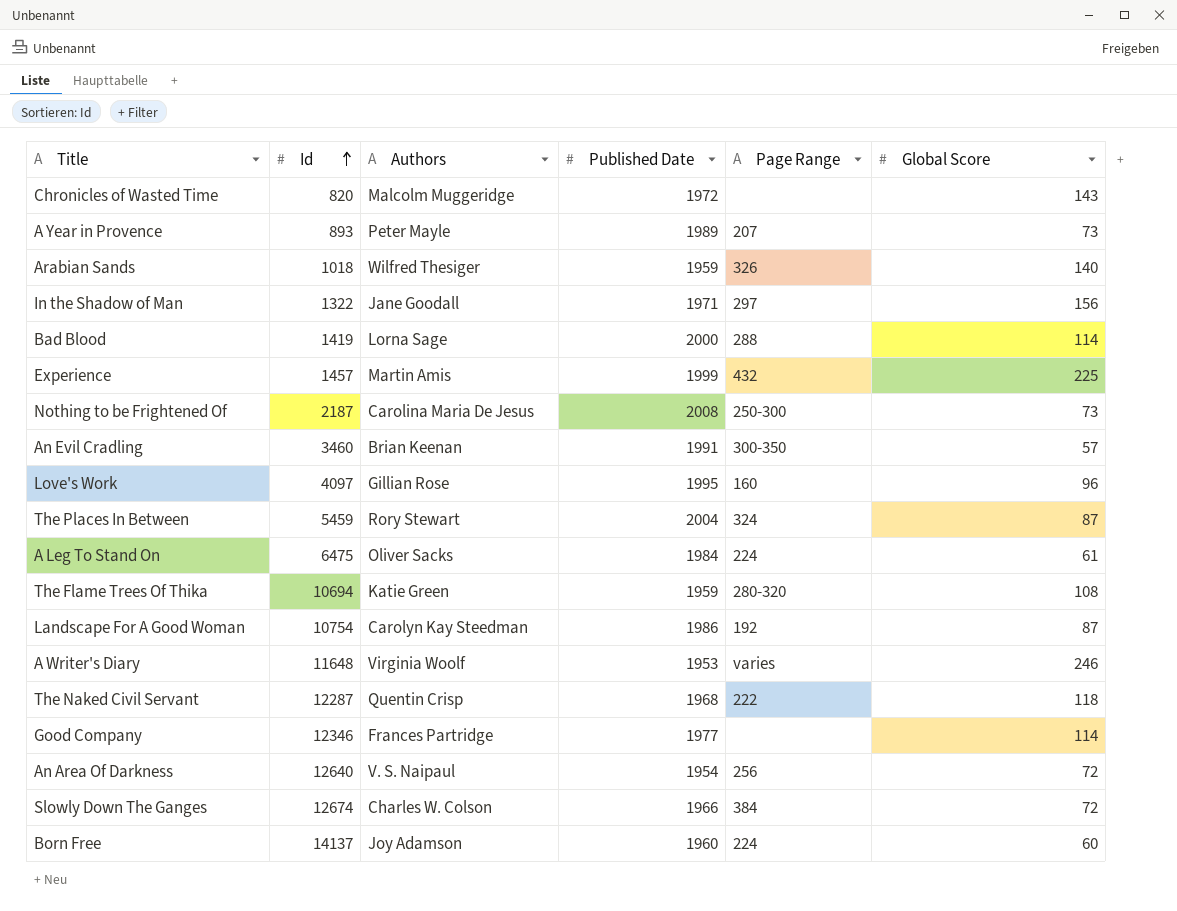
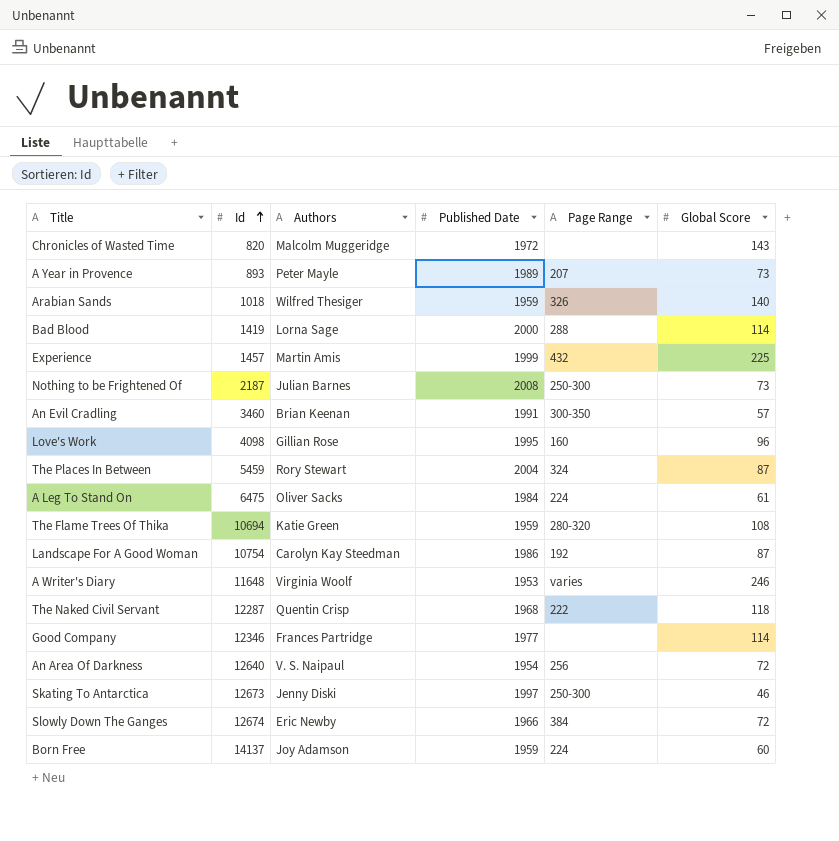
row In the Shadow of Man: 1322 | Jane Goodall | 1971 | 297 | 156 -> none
Nothing to be Frightened Of | Authors: Carolina Maria De Jesus -> Julian Barnes
Love's Work | Id: 4097 -> 4098
row Skating To Antarctica: none -> 12673 | Jenny Diski | 1997 | 250-300 | 46
Slowly Down The Ganges | Authors: Charles W. Colson -> Eric Newby
Born Free | Published Date: 1960 -> 1959

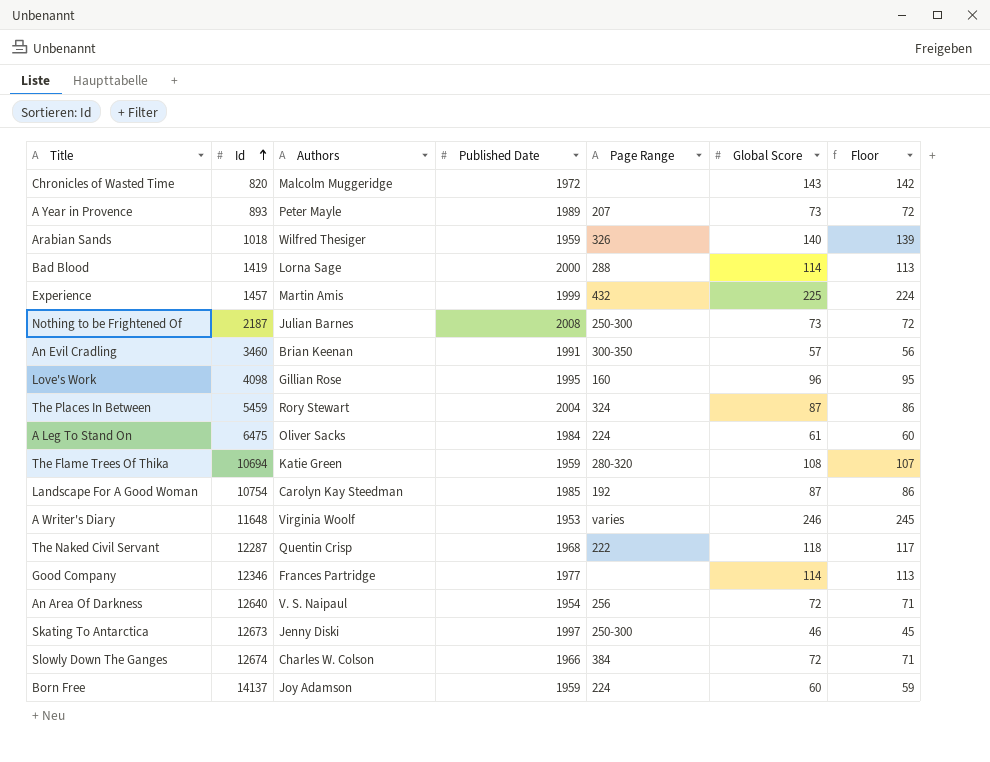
column Floor | formula: none -> [Global Score] - 1
Landscape For A Good Woman | Published Date: 1986 -> 1985
Slowly Down The Ganges | Authors: Eric Newby -> Charles W. Colson

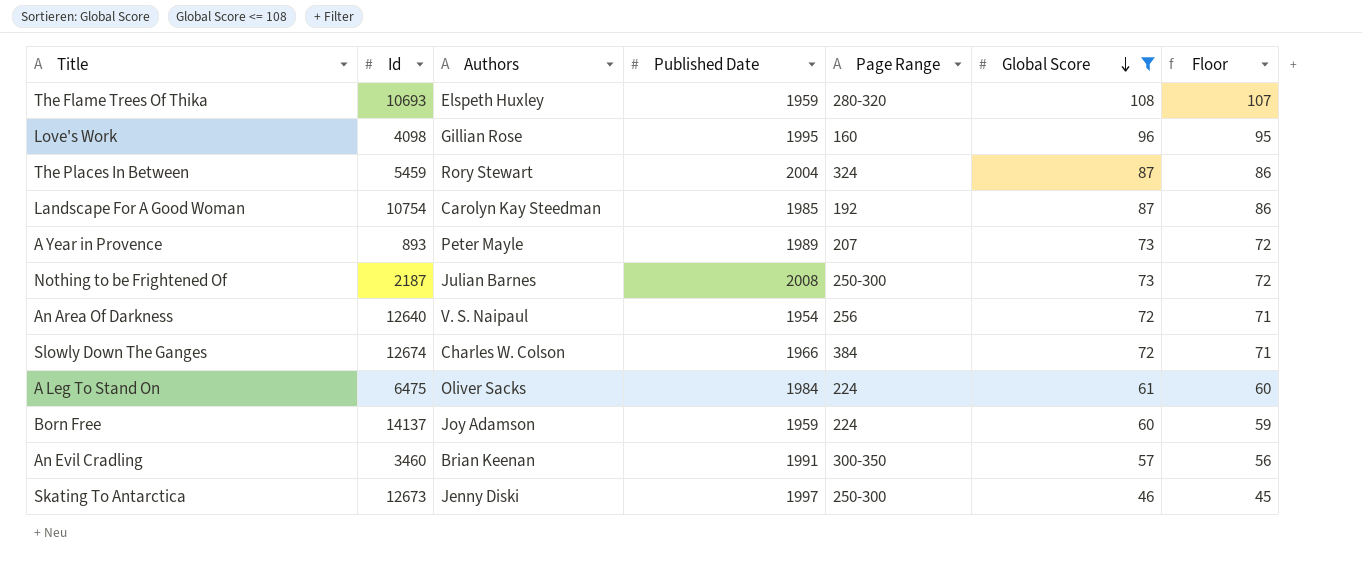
filter: none -> Global Score <= 108
row order: Id ascending -> Global Score descending
The Flame Trees Of Thika | Id: 10694 -> 10693
The Flame Trees Of Thika | Authors: Katie Green -> Elspeth Huxley

